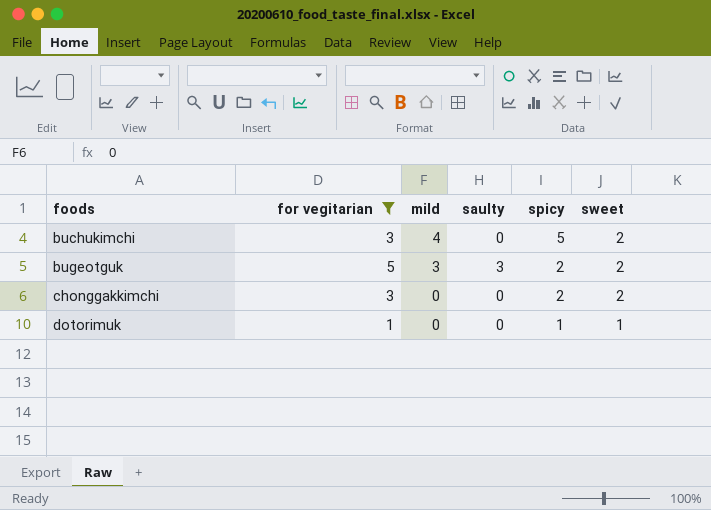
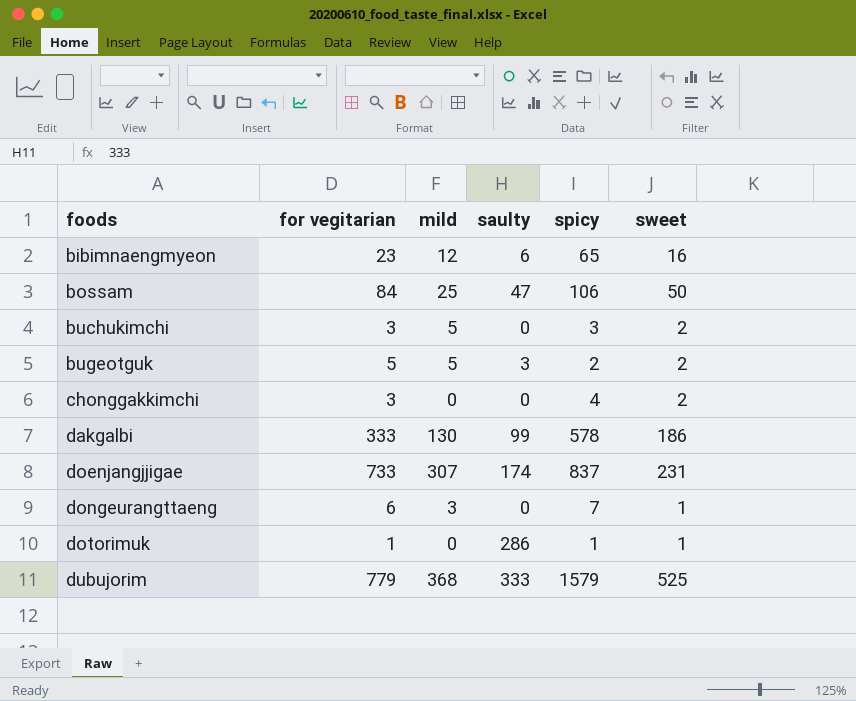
filter: for vegitarian <= 5 -> none
buchukimchi | mild: 4 -> 5
buchukimchi | spicy: 5 -> 3
bugeotguk | mild: 3 -> 5
chonggakkimchi | spicy: 2 -> 4
dotorimuk | saulty: 0 -> 286

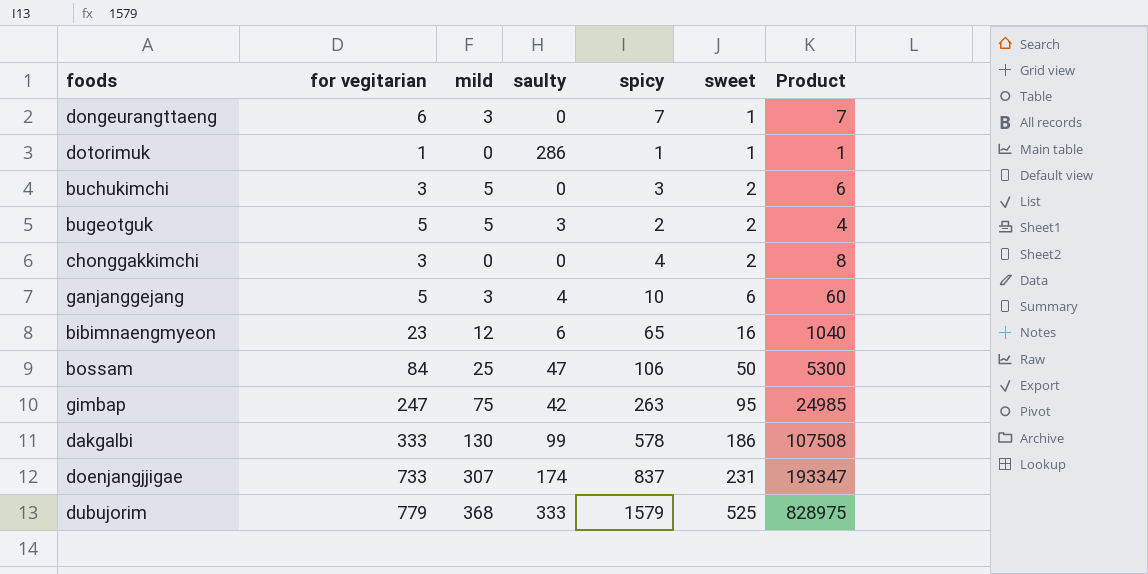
row order: foods ascending -> sweet ascending
column Product | formula: none -> [spicy] * [sweet]
row ganjanggejang: none -> 5 | 3 | 4 | 10 | 6 | 60
row gimbap: none -> 247 | 75 | 42 | 263 | 95 | 24985

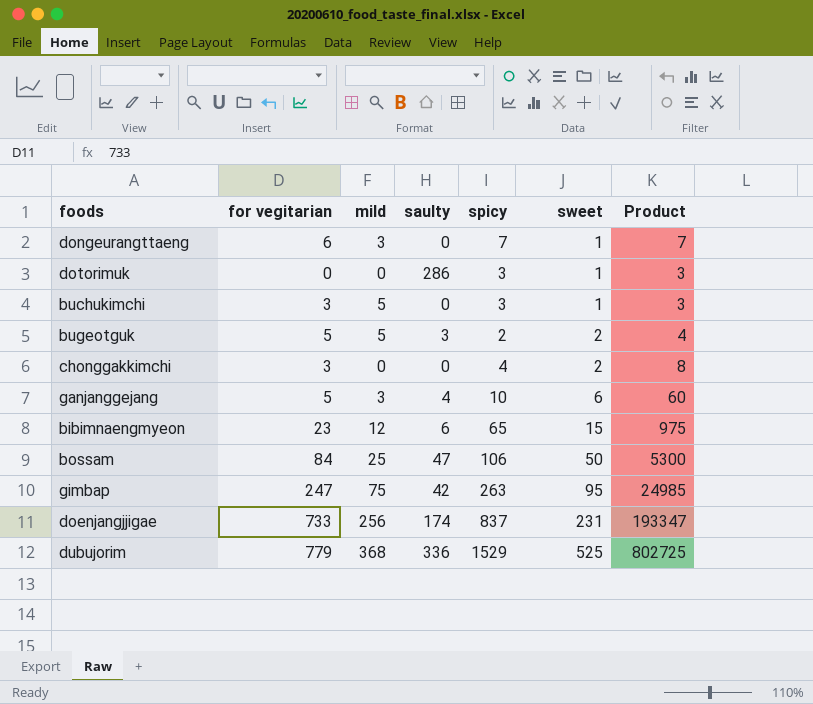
row dakgalbi: 333 | 130 | 99 | 578 | 186 | 107508 -> none
dotorimuk | for vegitarian: 1 -> 0
dotorimuk | spicy: 1 -> 3
dotorimuk | Product: 1 -> 3
buchukimchi | sweet: 2 -> 1
buchukimchi | Product: 6 -> 3
bibimnaengmyeon | sweet: 16 -> 15
bibimnaengmyeon | Product: 1040 -> 975
doenjangjjigae | mild: 307 -> 256
dubujorim | saulty: 333 -> 336
dubujorim | spicy: 1579 -> 1529
dubujorim | Product: 828975 -> 802725

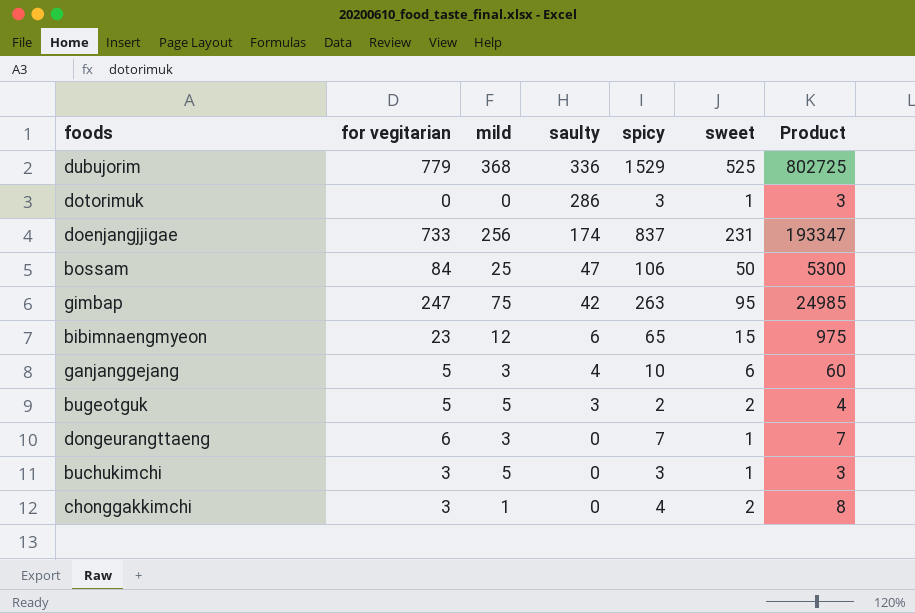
row order: sweet ascending -> saulty descending
chonggakkimchi | mild: 0 -> 1

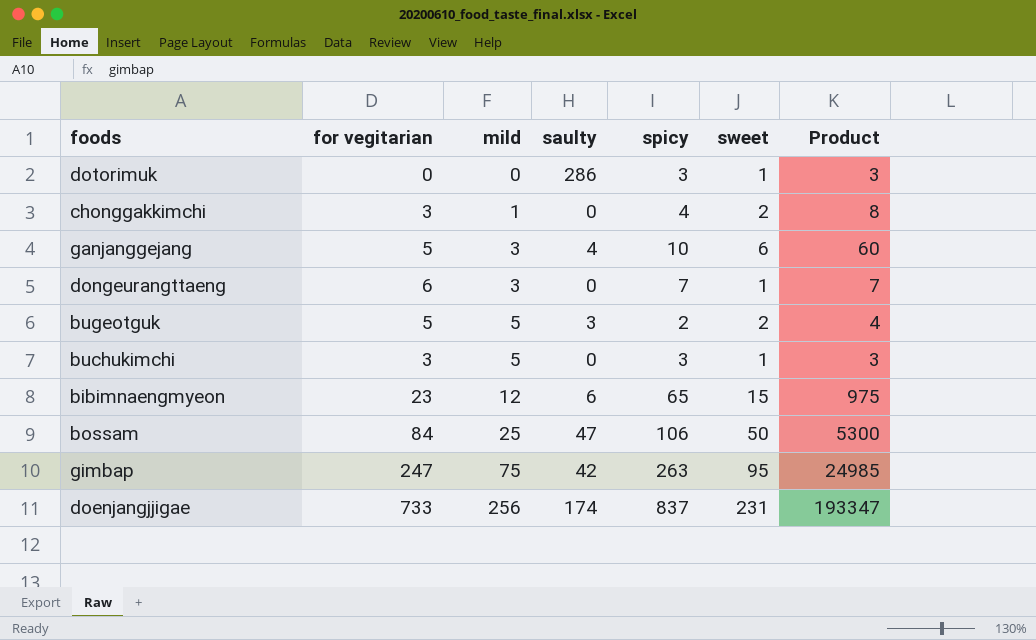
row order: saulty descending -> mild ascending
row dubujorim: 779 | 368 | 336 | 1529 | 525 | 802725 -> none

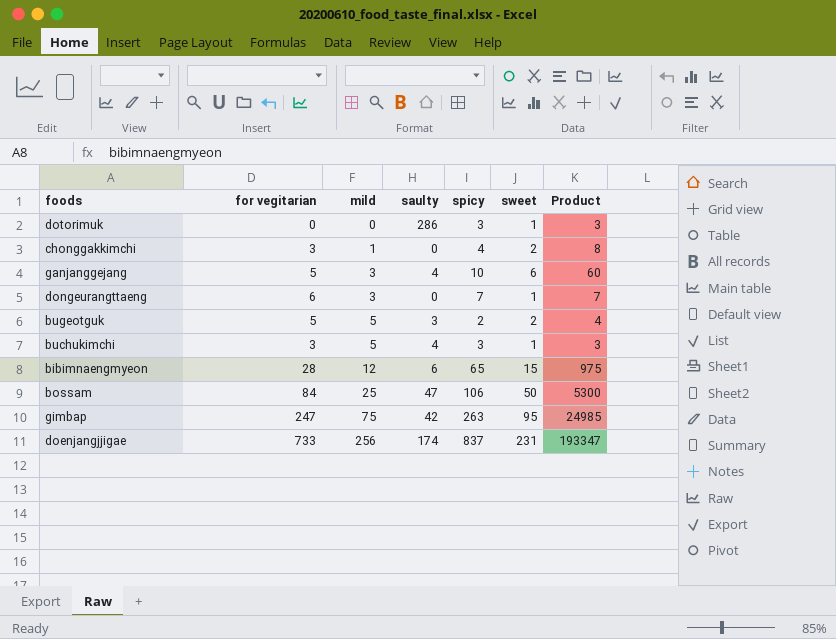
buchukimchi | saulty: 0 -> 4
bibimnaengmyeon | for vegitarian: 23 -> 28

